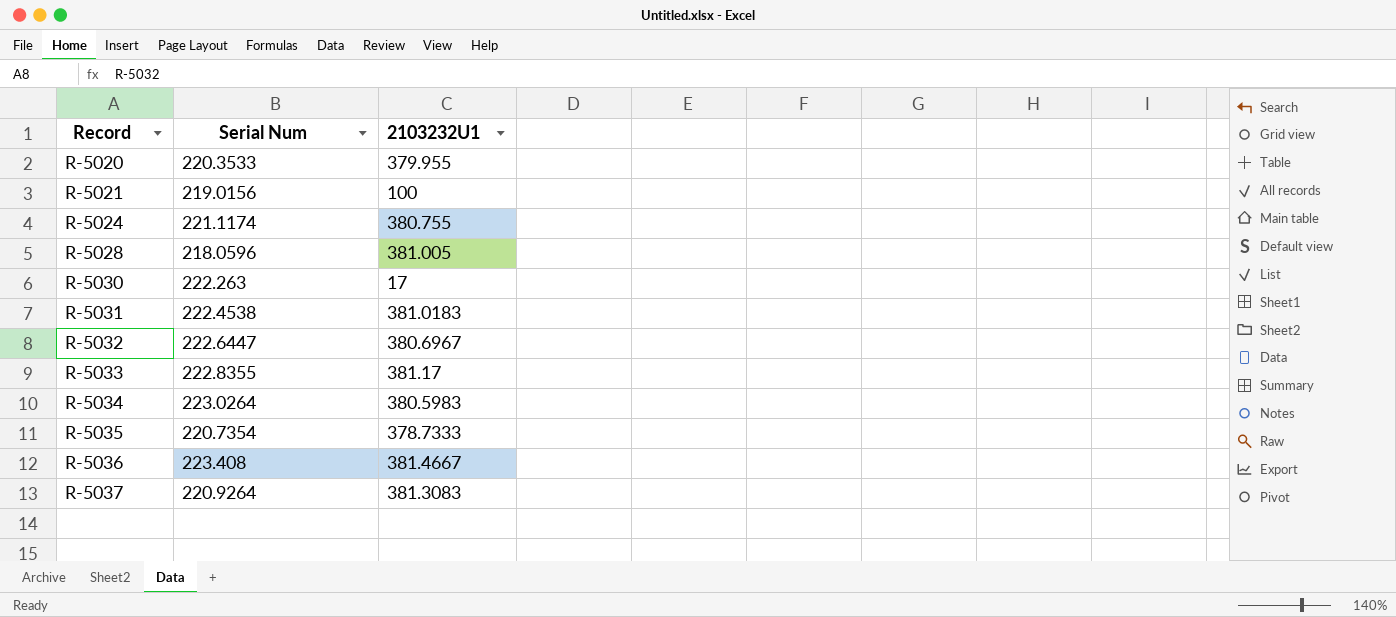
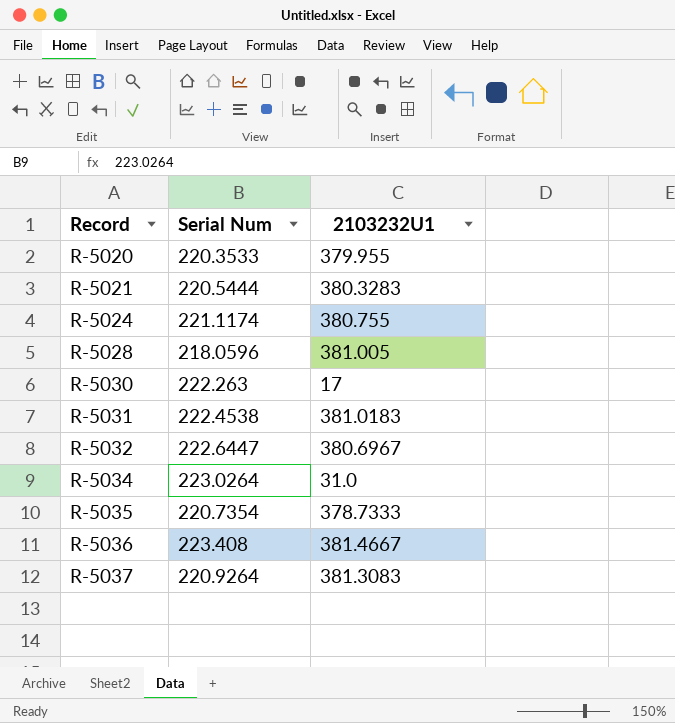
row R-5033: 222.8355 | 381.17 -> none
R-5021 | Serial Num: 219.0156 -> 220.5444
R-5021 | 2103232U1: 100 -> 380.3283
R-5034 | 2103232U1: 380.5983 -> 31.0

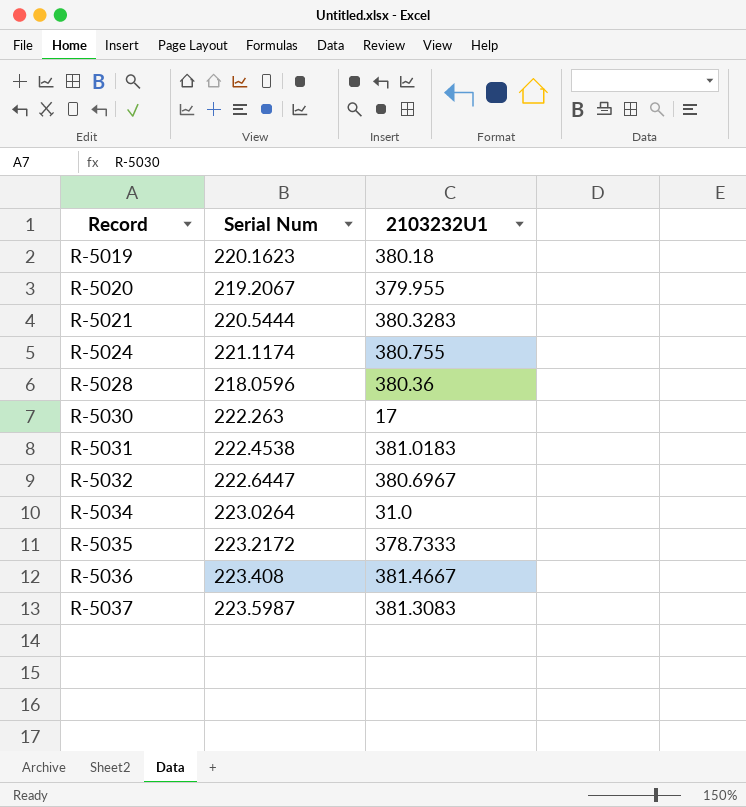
row R-5019: none -> 220.1623 | 380.18
R-5020 | Serial Num: 220.3533 -> 219.2067
R-5028 | 2103232U1: 381.005 -> 380.36
R-5035 | Serial Num: 220.7354 -> 223.2172
R-5037 | Serial Num: 220.9264 -> 223.5987

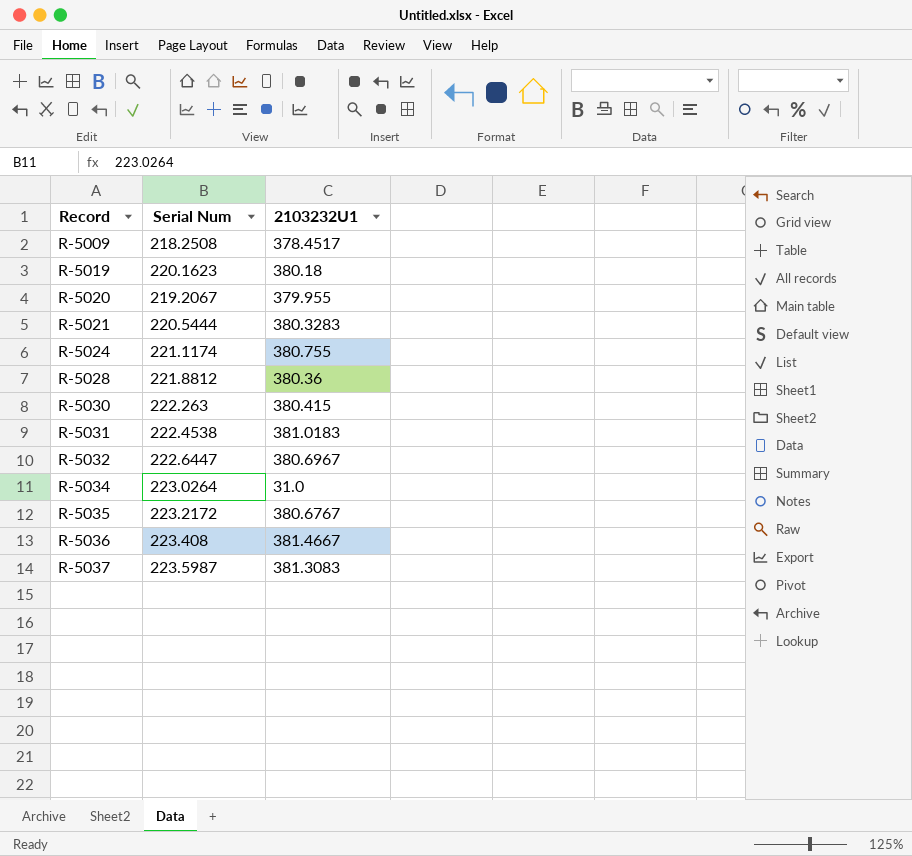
row R-5009: none -> 218.2508 | 378.4517
R-5028 | Serial Num: 218.0596 -> 221.8812
R-5030 | 2103232U1: 17 -> 380.415
R-5035 | 2103232U1: 378.7333 -> 380.6767

